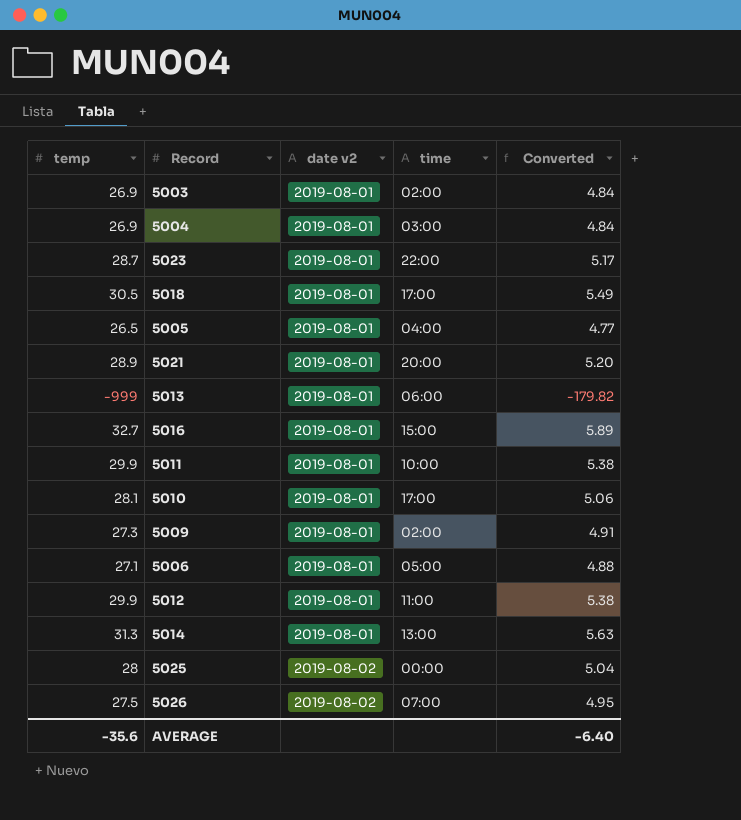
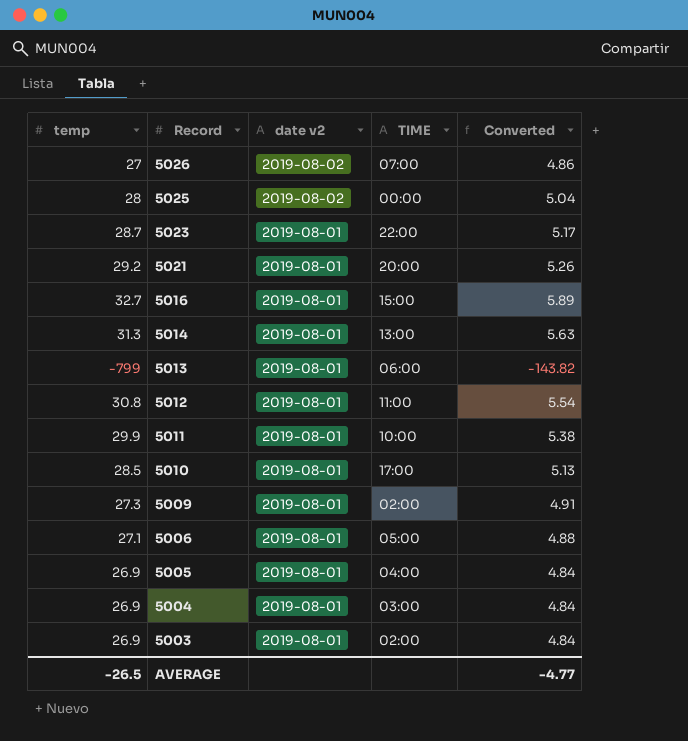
row order: date v2 ascending -> Record descending
column name: time -> TIME
row 5018: 30.5 | 2019-08-01 | 17:00 | 5.49 -> none
5026 | temp: 27.5 -> 27
5026 | Converted: 4.95 -> 4.86
5021 | temp: 28.9 -> 29.2
5021 | Converted: 5.20 -> 5.26
5013 | temp: -999 -> -799
5013 | Converted: -179.82 -> -143.82
5012 | temp: 29.9 -> 30.8
5012 | Converted: 5.38 -> 5.54
5010 | temp: 28.1 -> 28.5
5010 | Converted: 5.06 -> 5.13
5005 | temp: 26.5 -> 26.9
5005 | Converted: 4.77 -> 4.84
AVERAGE | temp: -35.6 -> -26.5
AVERAGE | Converted: -6.40 -> -4.77

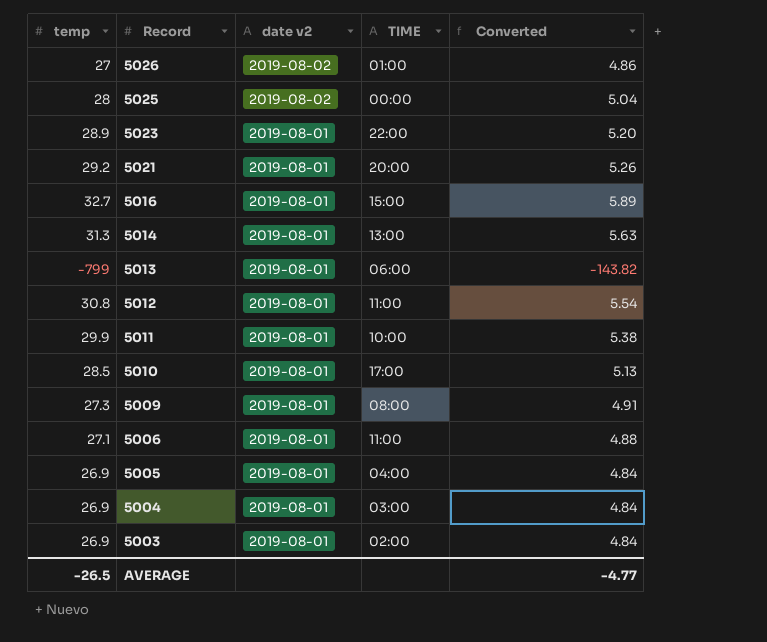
5026 | TIME: 07:00 -> 01:00
5023 | temp: 28.7 -> 28.9
5023 | Converted: 5.17 -> 5.20
5009 | TIME: 02:00 -> 08:00
5006 | TIME: 05:00 -> 11:00

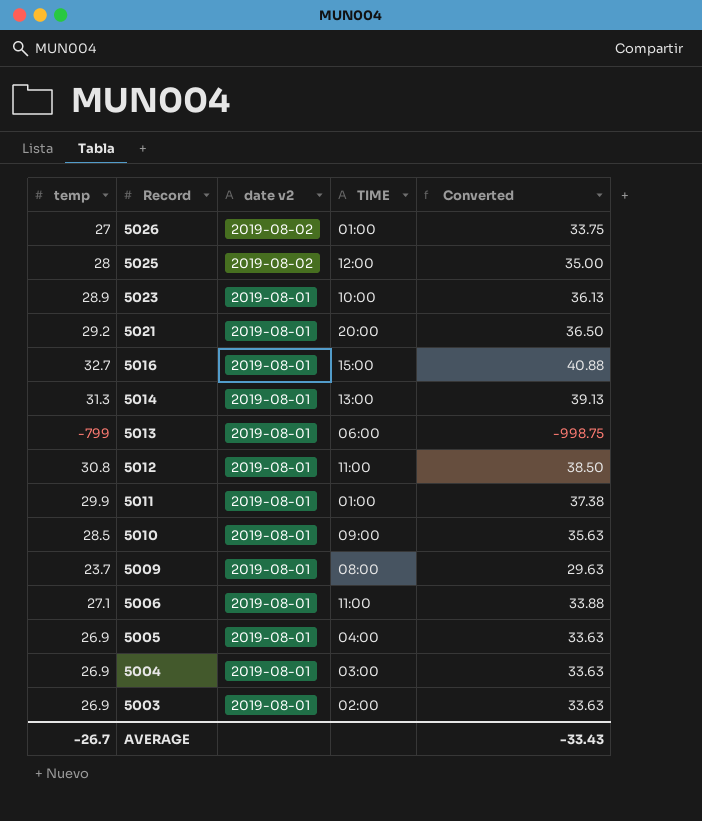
column Converted | formula: [temp] * 0.18 -> [temp] * 1.25
5025 | TIME: 00:00 -> 12:00
5023 | TIME: 22:00 -> 10:00
5011 | TIME: 10:00 -> 01:00
5010 | TIME: 17:00 -> 09:00
5009 | temp: 27.3 -> 23.7
AVERAGE | temp: -26.5 -> -26.7
AVERAGE | Converted: -4.77 -> -33.43

